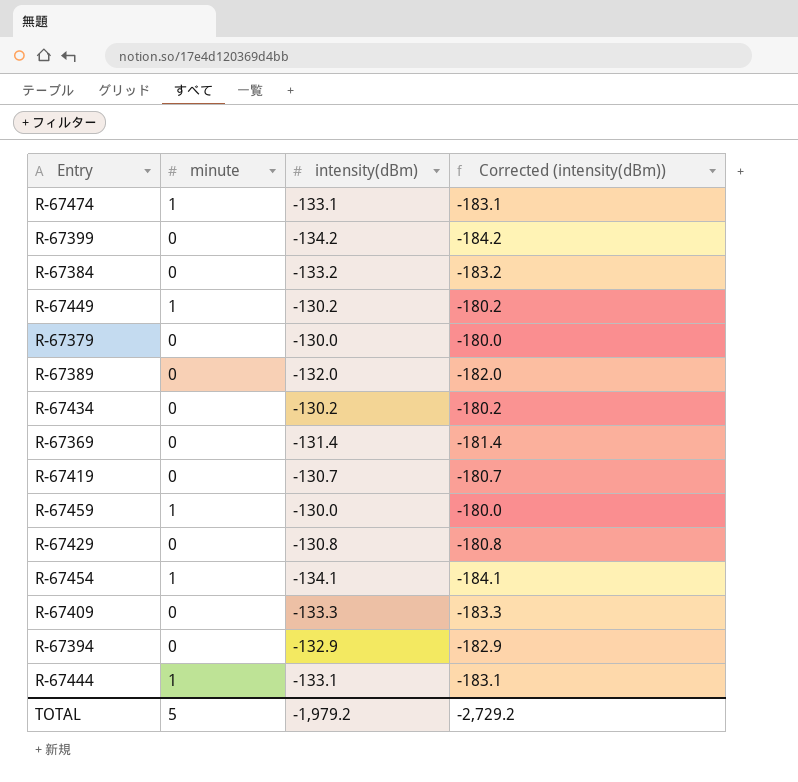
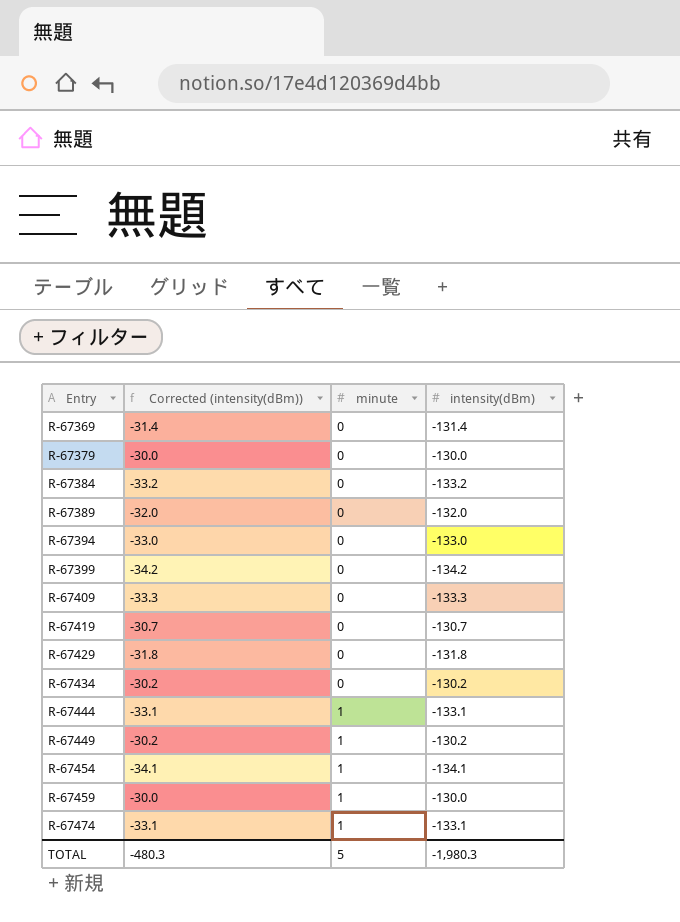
row order: none -> Entry ascending
column Corrected (intensity(dBm)) | formula: [intensity(dBm)] - 50 -> [intensity(dBm)] + 100
column Corrected (intensity(dBm)) | position: 4 -> 2
R-67394 | intensity(dBm): -132.9 -> -133.0
R-67429 | intensity(dBm): -130.8 -> -131.8
TOTAL | Corrected (intensity(dBm)): -2,729.2 -> -480.3
TOTAL | intensity(dBm): -1,979.2 -> -1,980.3

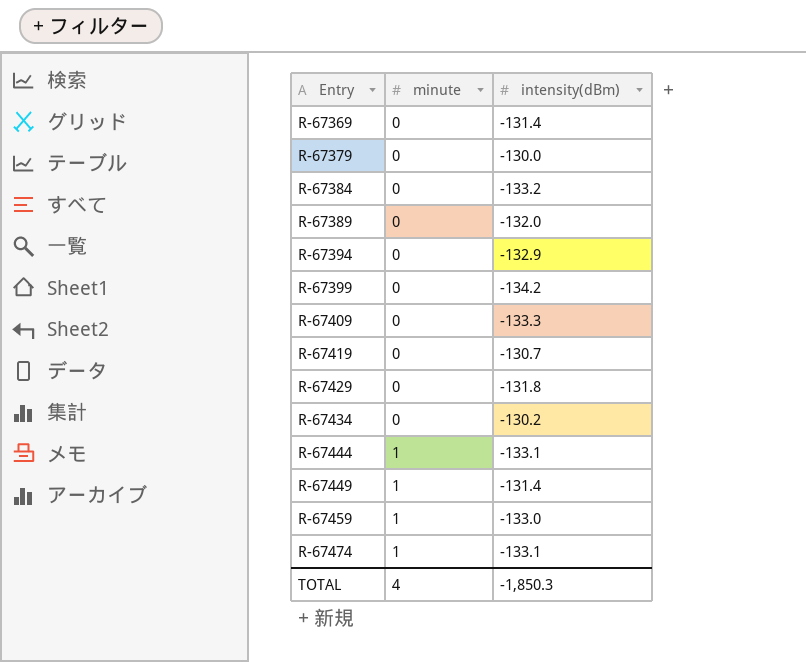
column Corrected (intensity(dBm)) | formula: [intensity(dBm)] + 100 -> none
row R-67454: -34.1 | 1 | -134.1 -> none
R-67394 | intensity(dBm): -133.0 -> -132.9
R-67449 | intensity(dBm): -130.2 -> -131.4
R-67459 | intensity(dBm): -130.0 -> -133.0
TOTAL | minute: 5 -> 4
TOTAL | intensity(dBm): -1,980.3 -> -1,850.3

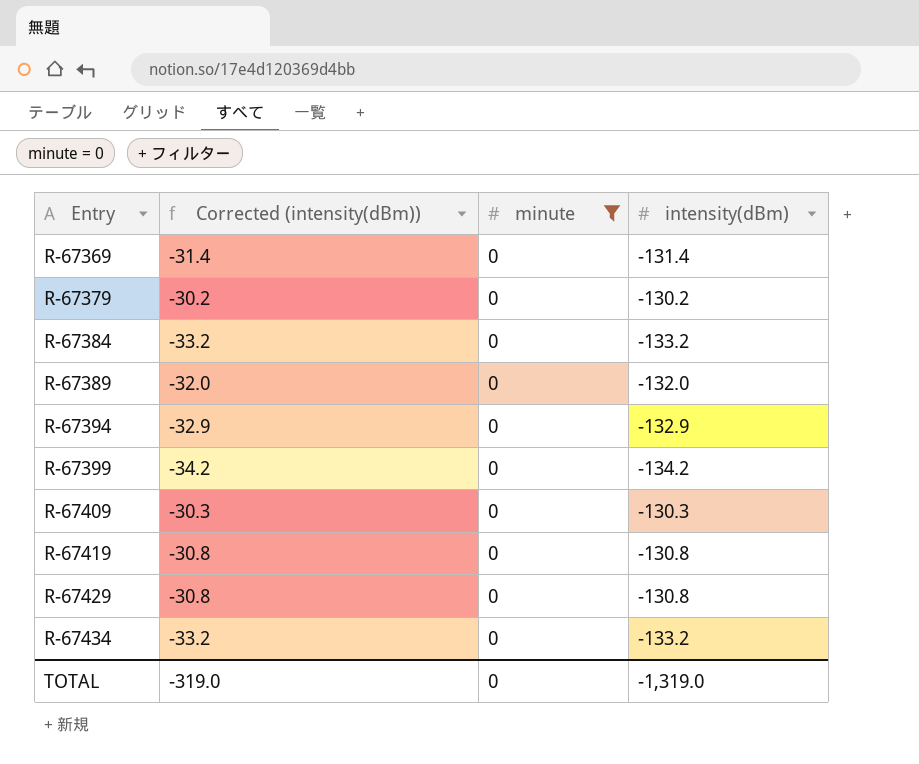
filter: none -> minute = 0
column Corrected (intensity(dBm)) | formula: none -> [intensity(dBm)] + 100
R-67379 | intensity(dBm): -130.0 -> -130.2
R-67409 | intensity(dBm): -133.3 -> -130.3
R-67419 | intensity(dBm): -130.7 -> -130.8
R-67429 | intensity(dBm): -131.8 -> -130.8
R-67434 | intensity(dBm): -130.2 -> -133.2
TOTAL | minute: 4 -> 0
TOTAL | intensity(dBm): -1,850.3 -> -1,319.0

